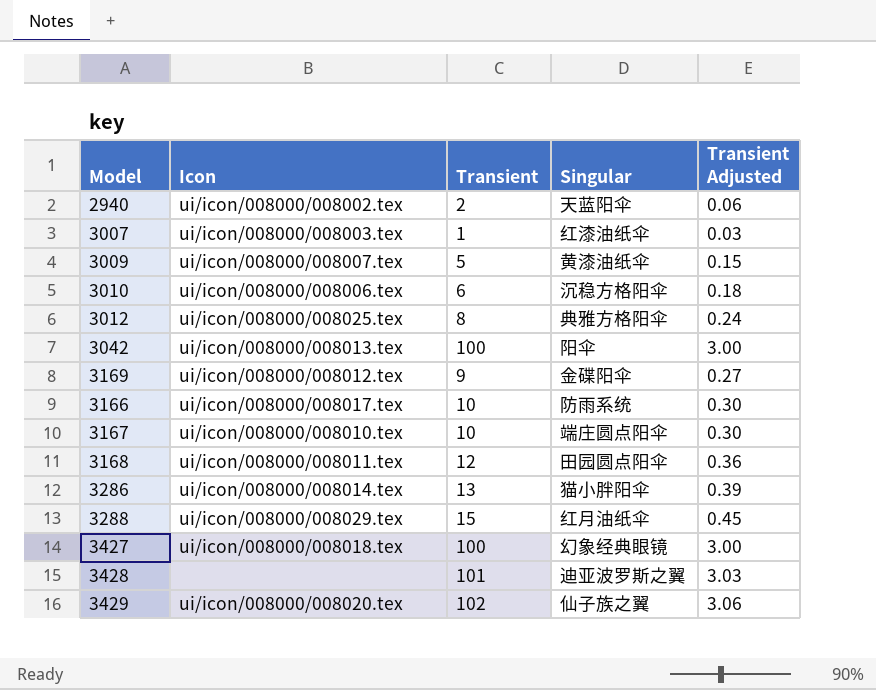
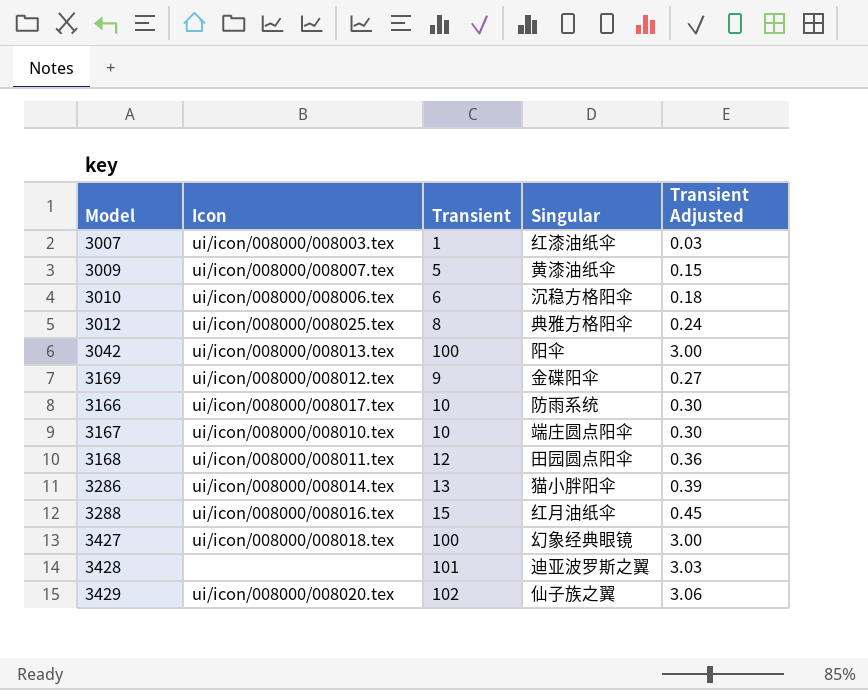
row 2940: ui/icon/008000/008002.tex | 2 | 天蓝阳伞 | 0.06 -> none
3288 | Icon: ui/icon/008000/008029.tex -> ui/icon/008000/008016.tex

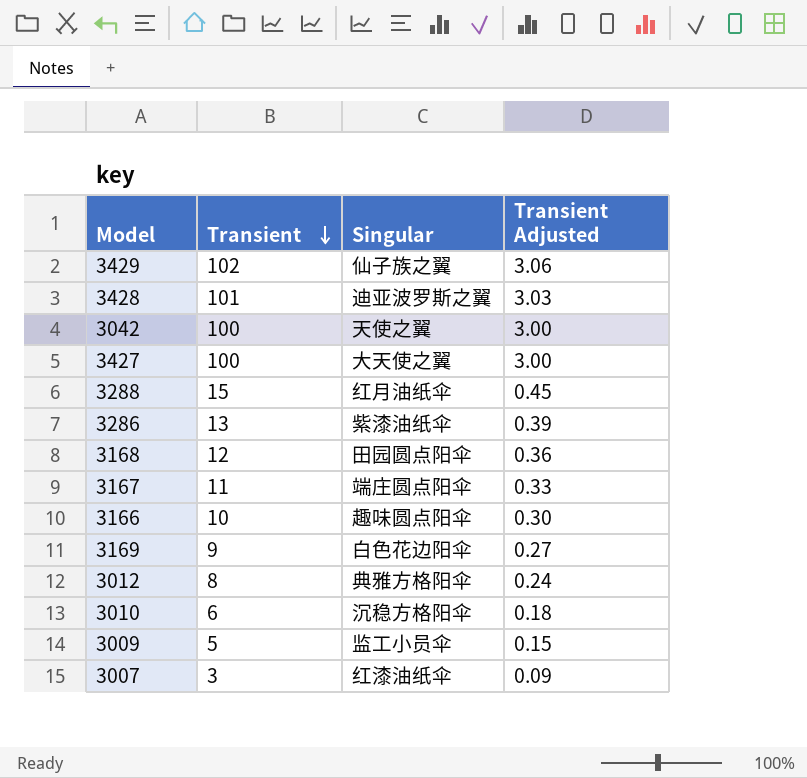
row order: none -> Transient descending
column Icon | position: 2 -> none
3042 | Singular: 阳伞 -> 天使之翼
3427 | Singular: 幻象经典眼镜 -> 大天使之翼
3286 | Singular: 猫小胖阳伞 -> 紫漆油纸伞
3167 | Transient: 10 -> 11
3167 | Transient Adjusted: 0.30 -> 0.33
3166 | Singular: 防雨系统 -> 趣味圆点阳伞
3169 | Singular: 金碟阳伞 -> 白色花边阳伞
3009 | Singular: 黄漆油纸伞 -> 监工小员伞
3007 | Transient: 1 -> 3
3007 | Transient Adjusted: 0.03 -> 0.09

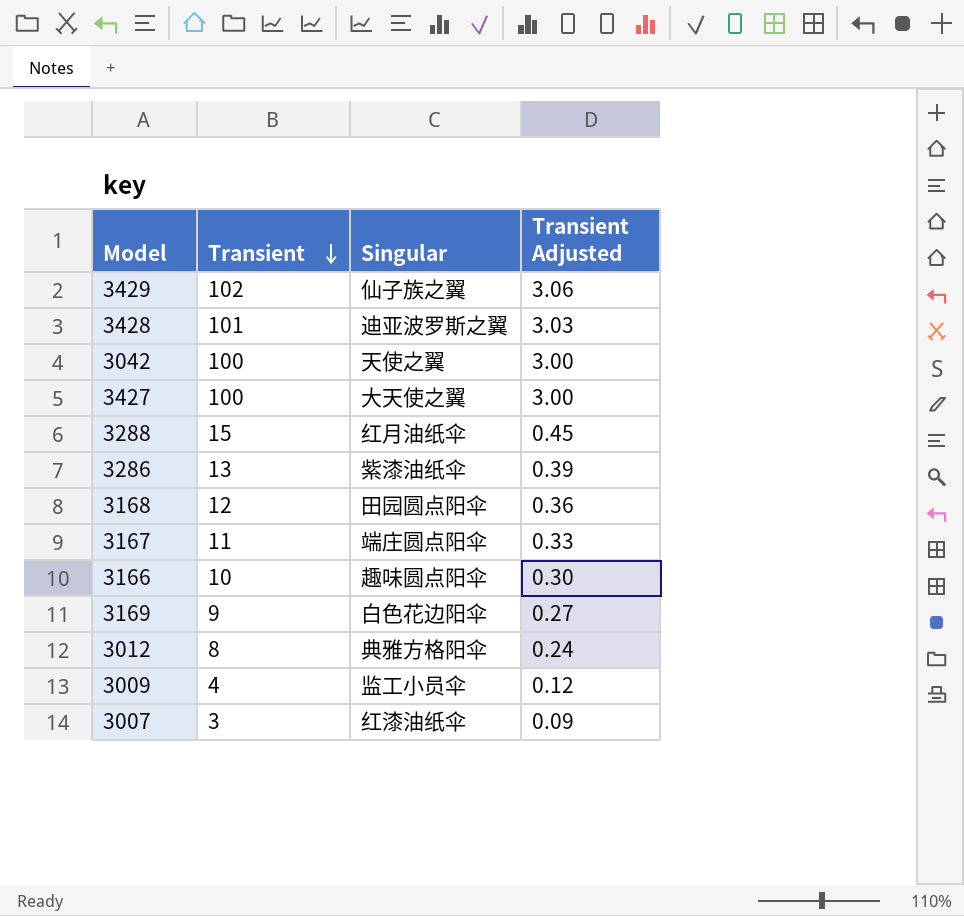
row 3010: 6 | 沉稳方格阳伞 | 0.18 -> none
3009 | Transient: 5 -> 4
3009 | Transient Adjusted: 0.15 -> 0.12

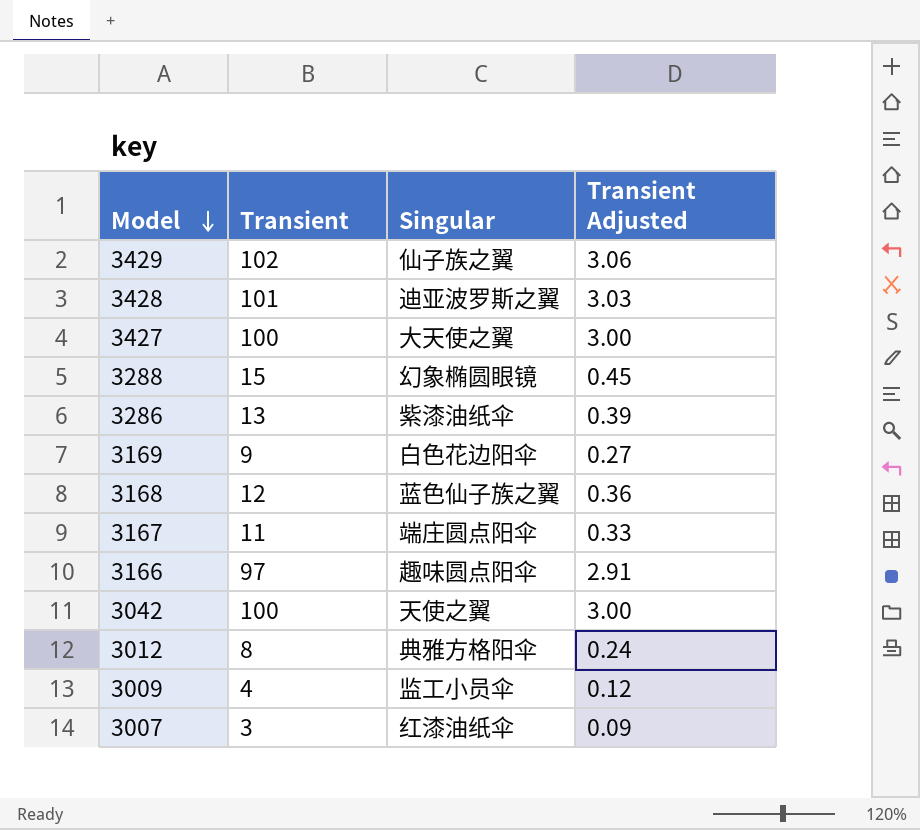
row order: Transient descending -> Model descending
3288 | Singular: 红月油纸伞 -> 幻象椭圆眼镜
3168 | Singular: 田园圆点阳伞 -> 蓝色仙子族之翼
3166 | Transient: 10 -> 97
3166 | Transient Adjusted: 0.30 -> 2.91

